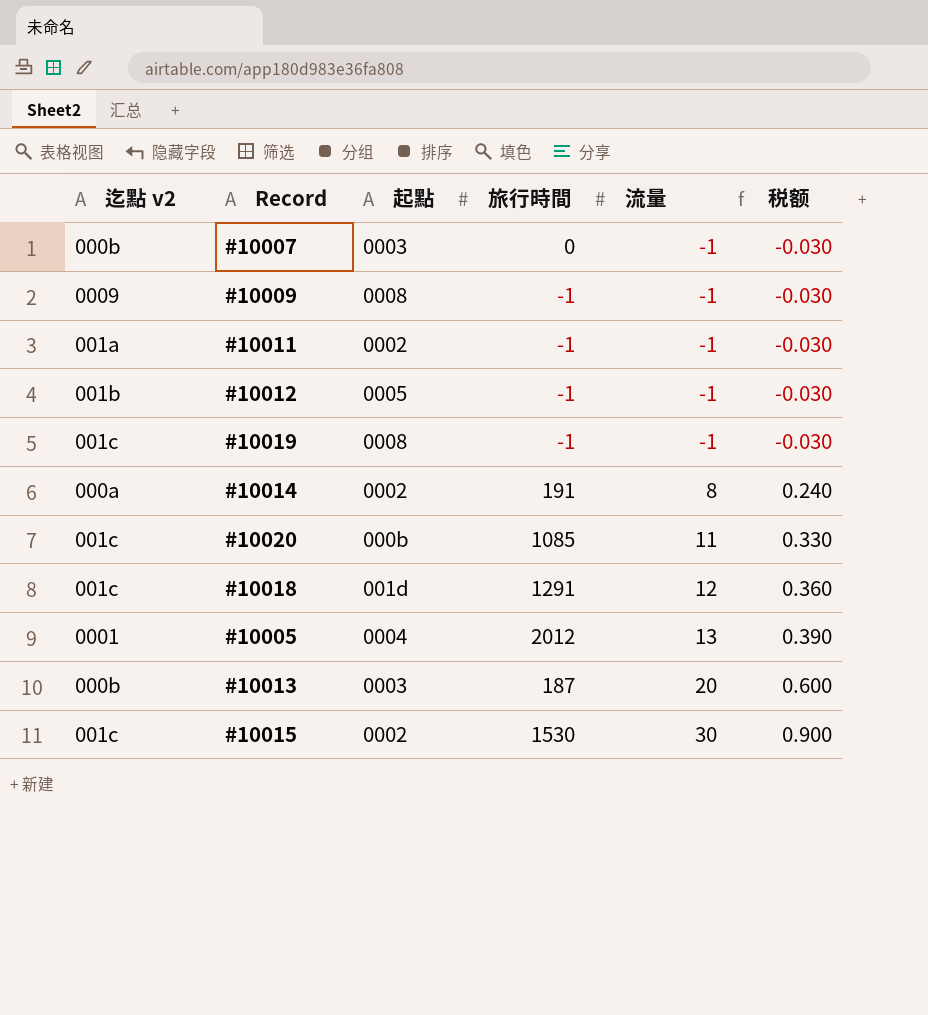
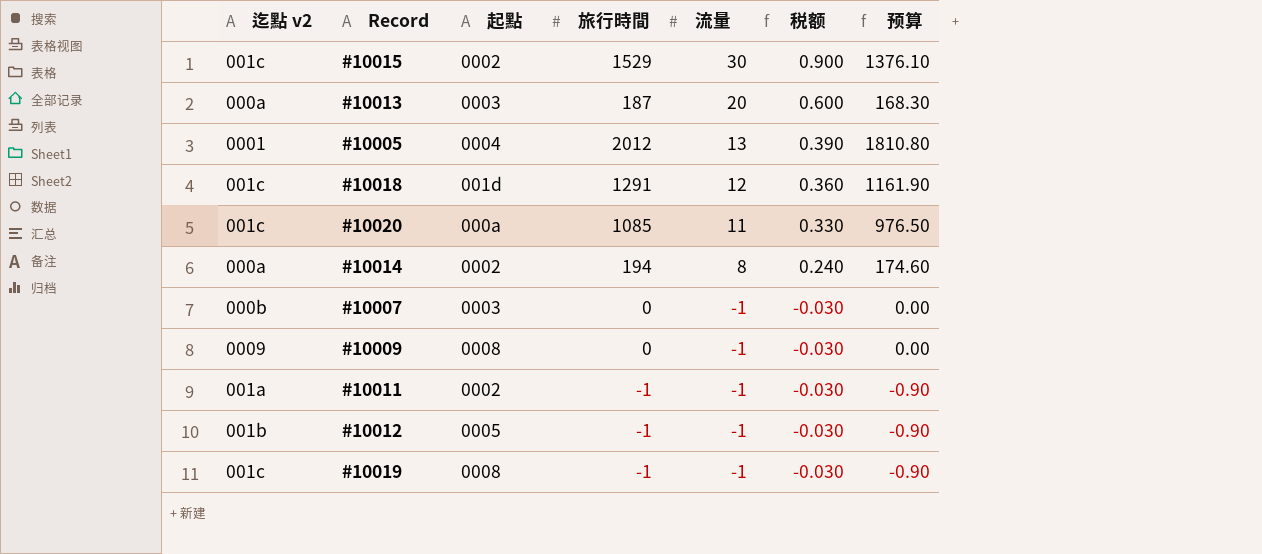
row order: 流量 ascending -> 流量 descending
column 预算 | formula: none -> [旅行時間] * 0.9
#10015 | 旅行時間: 1530 -> 1529
#10013 | 迄點 v2: 000b -> 000a
#10020 | 起點: 000b -> 000a
#10014 | 旅行時間: 191 -> 194
#10009 | 旅行時間: -1 -> 0

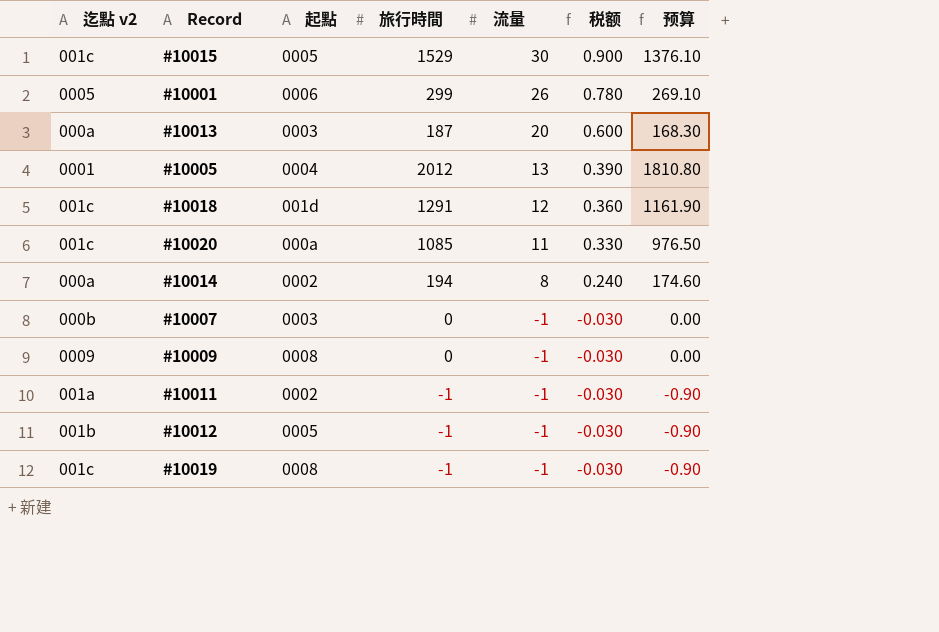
#10015 | 起點: 0002 -> 0005
row #10001: none -> 0005 | 0006 | 299 | 26 | 0.780 | 269.10

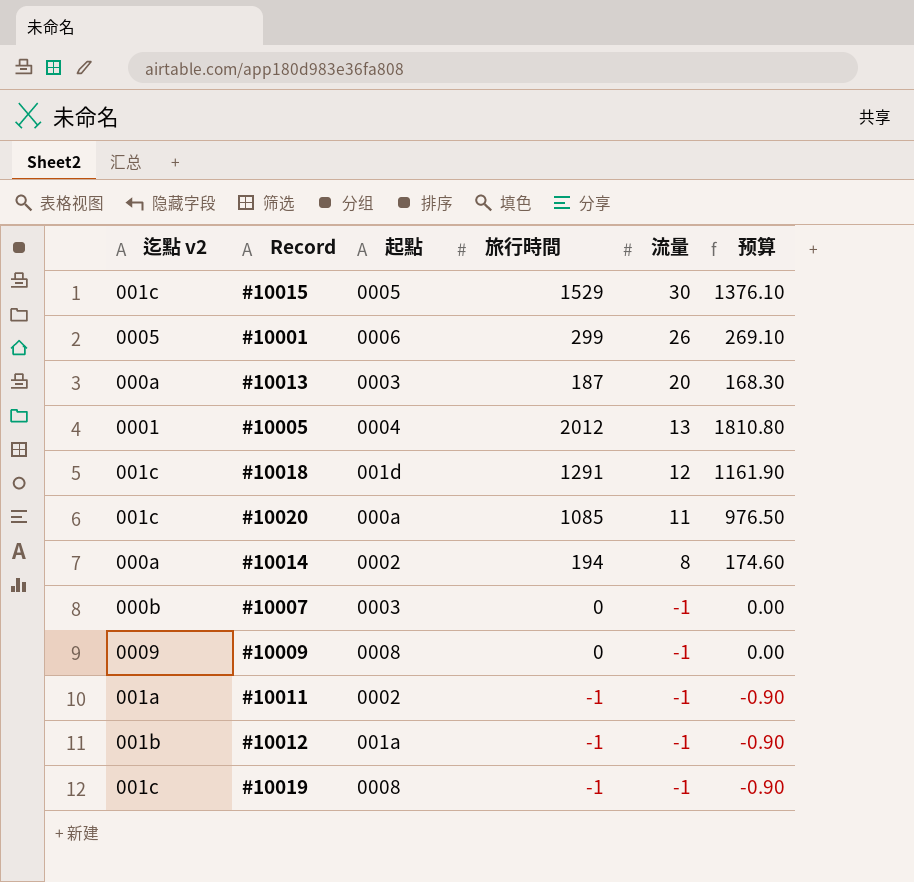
column 税额 | formula: [流量] * 0.03 -> none
#10012 | 起點: 0005 -> 001a

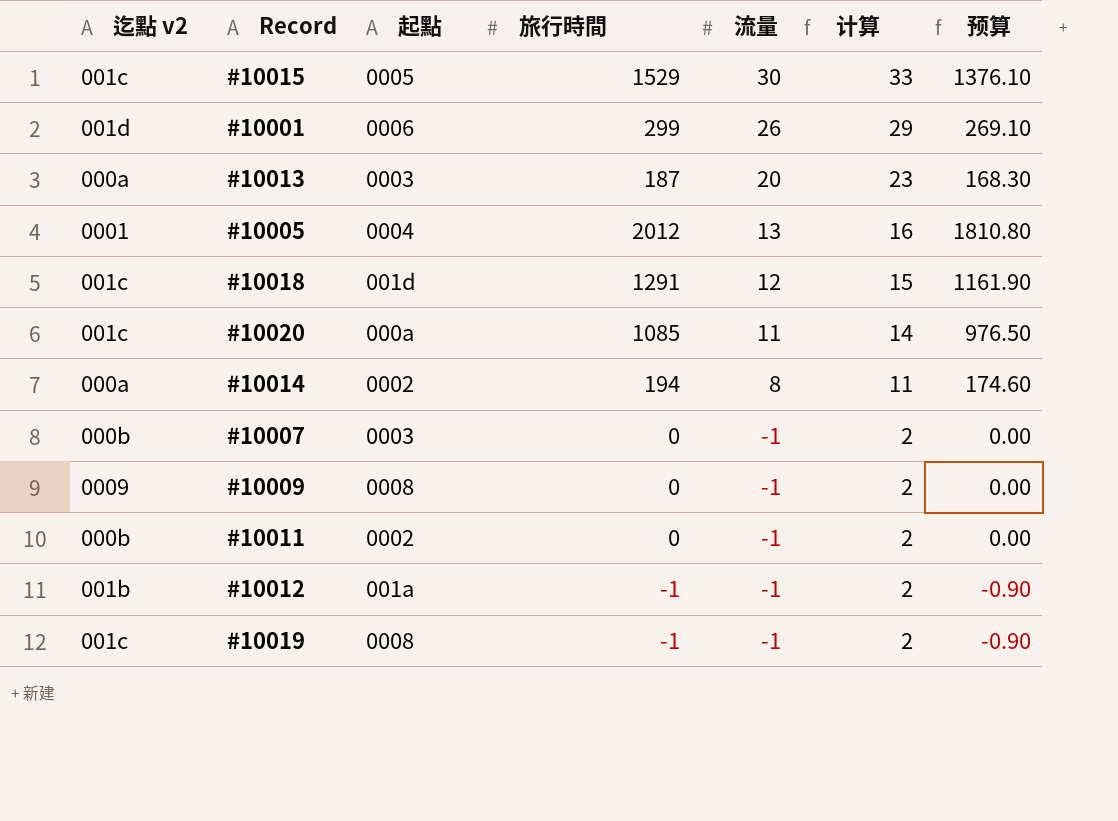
column 计算 | formula: none -> [流量] + 3
#10001 | 迄點 v2: 0005 -> 001d
#10011 | 迄點 v2: 001a -> 000b
#10011 | 旅行時間: -1 -> 0
#10011 | 预算: -0.90 -> 0.00

